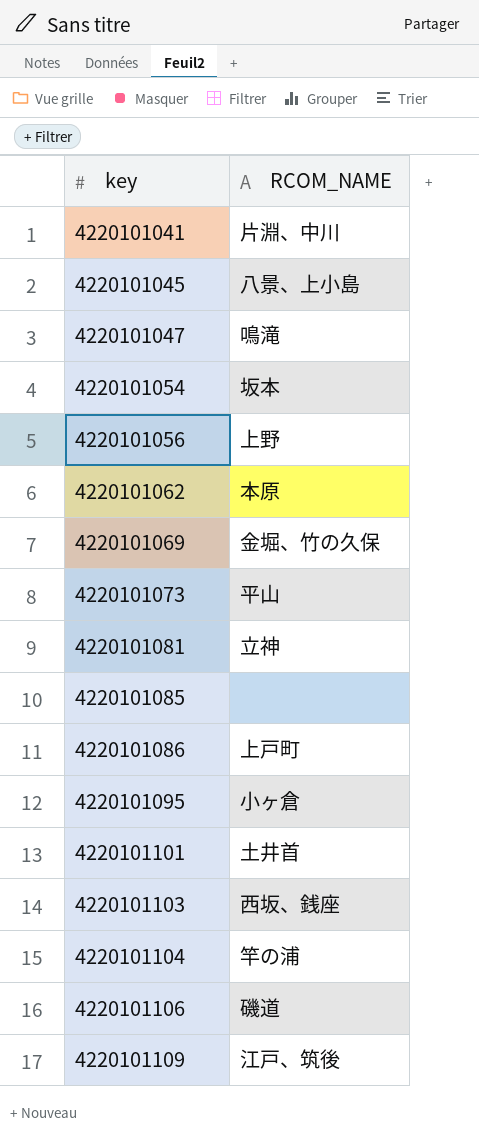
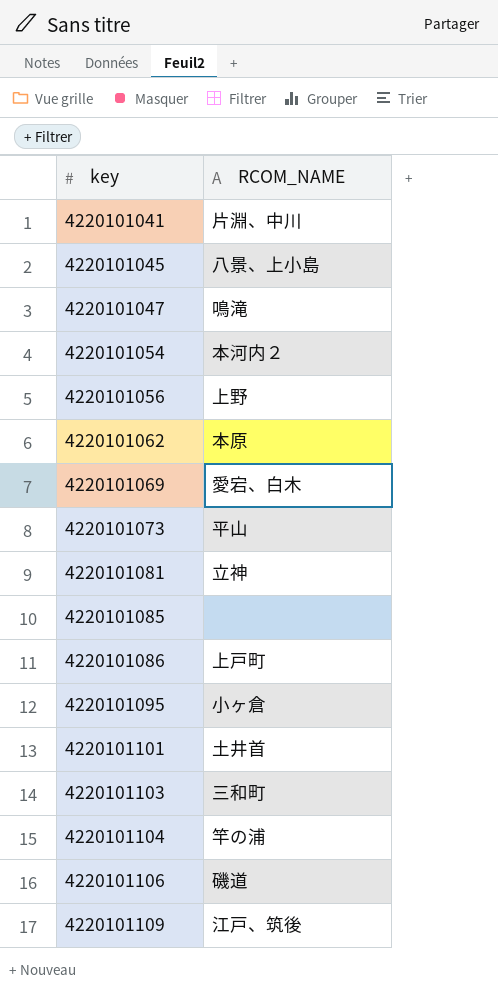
4220101054 | RCOM_NAME: 坂本 -> 本河内２
4220101069 | RCOM_NAME: 金堀、竹の久保 -> 愛宕、白木
4220101103 | RCOM_NAME: 西坂、銭座 -> 三和町

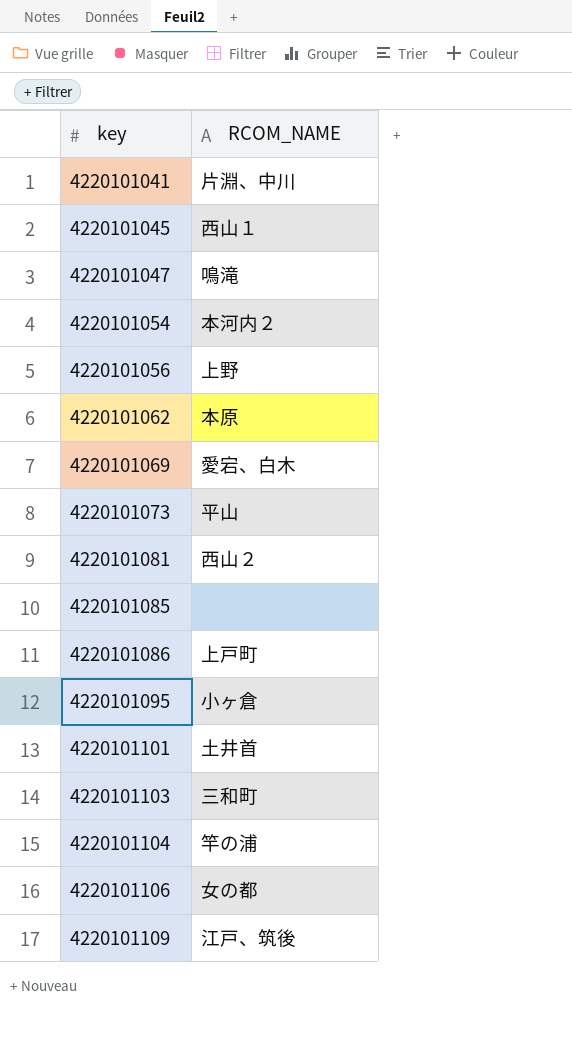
4220101045 | RCOM_NAME: 八景、上小島 -> 西山１
4220101081 | RCOM_NAME: 立神 -> 西山２
4220101106 | RCOM_NAME: 磯道 -> 女の都

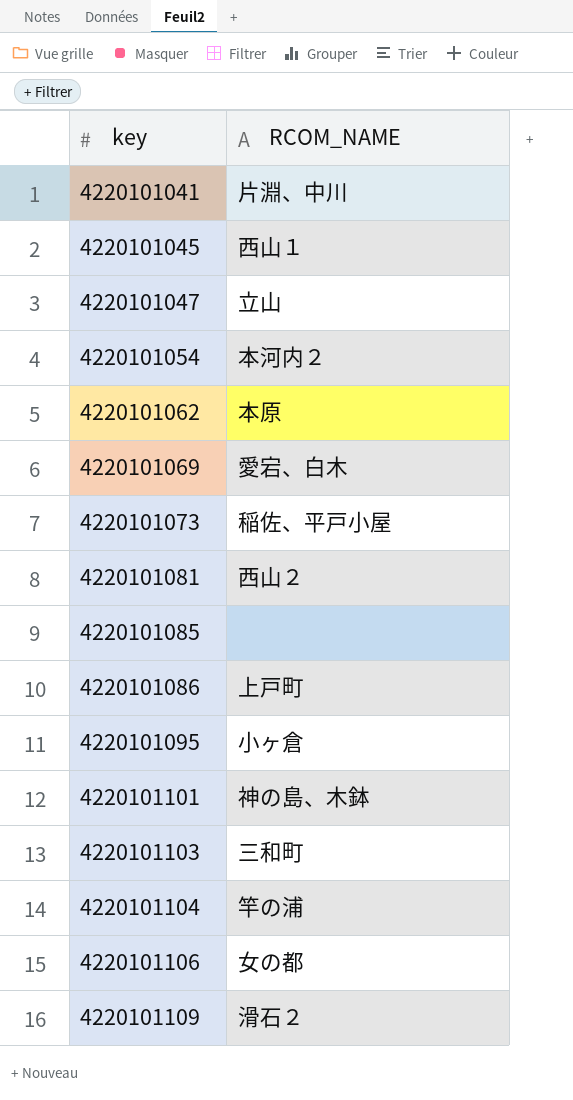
row 4220101056: 上野 -> none
4220101047 | RCOM_NAME: 鳴滝 -> 立山
4220101073 | RCOM_NAME: 平山 -> 稲佐、平戸小屋
4220101101 | RCOM_NAME: 土井首 -> 神の島、木鉢
4220101109 | RCOM_NAME: 江戸、筑後 -> 滑石２

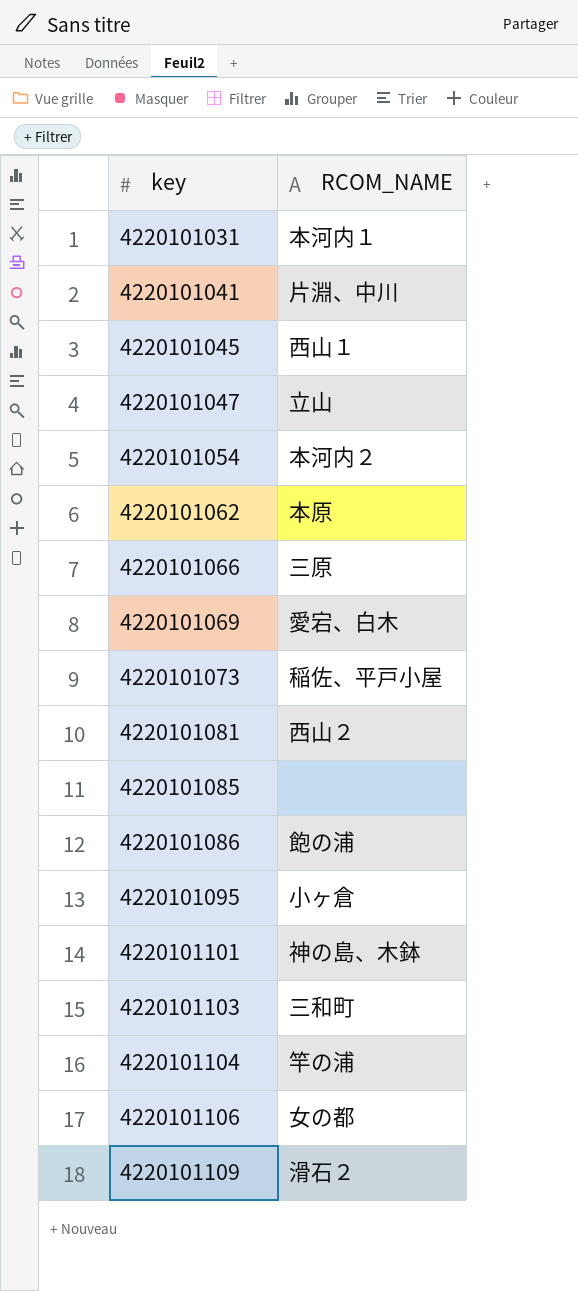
row 4220101031: none -> 本河内１
row 4220101066: none -> 三原
4220101086 | RCOM_NAME: 上戸町 -> 飽の浦

